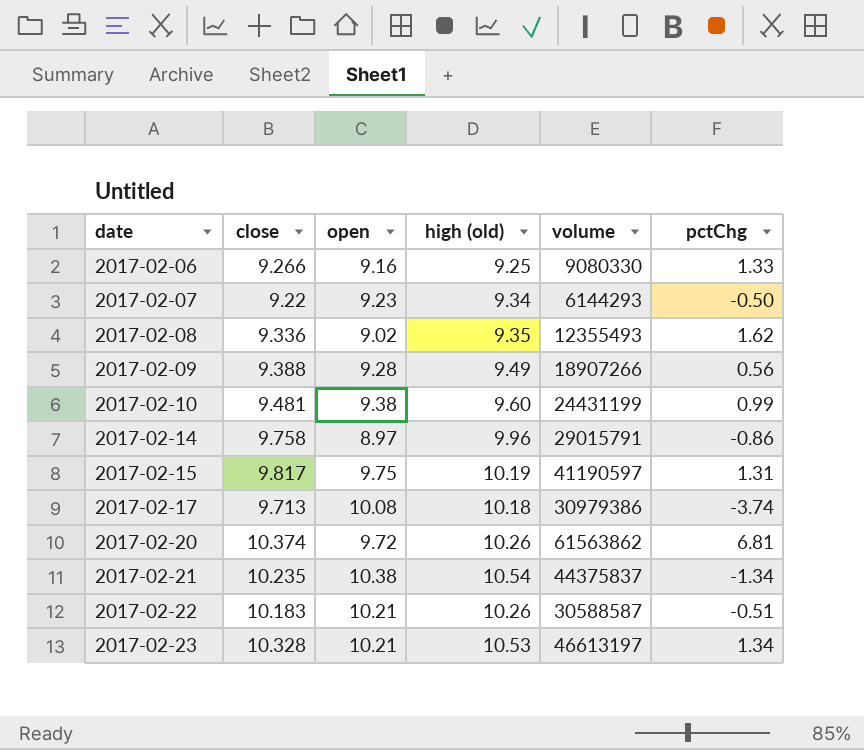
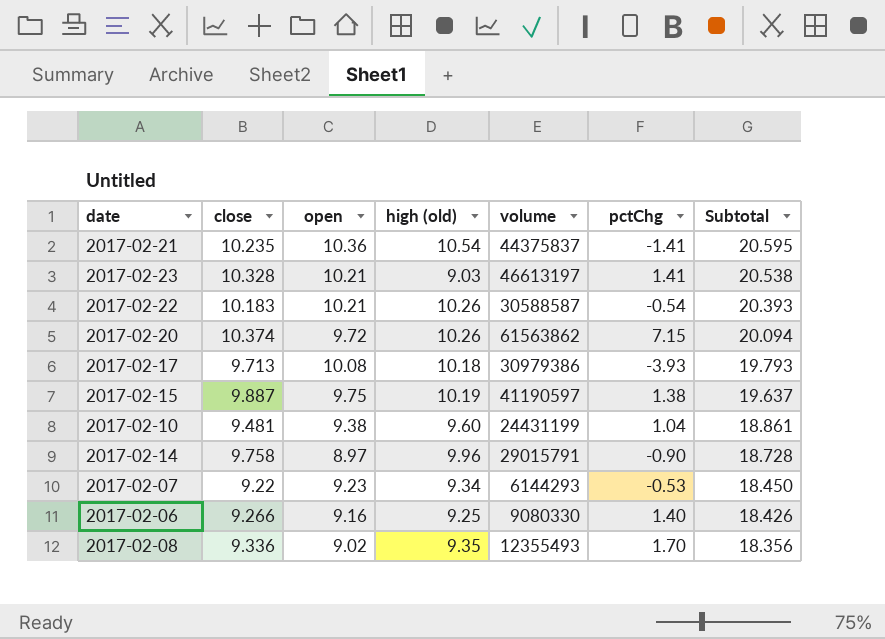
row order: date ascending -> Subtotal descending
column Subtotal | formula: none -> [close] + [open]
row 2017-02-09: 9.388 | 9.28 | 9.49 | 18907266 | 0.56 -> none
2017-02-21 | open: 10.38 -> 10.36
2017-02-21 | pctChg: -1.34 -> -1.41
2017-02-23 | high (old): 10.53 -> 9.03
2017-02-23 | pctChg: 1.34 -> 1.41
2017-02-22 | pctChg: -0.51 -> -0.54
2017-02-20 | pctChg: 6.81 -> 7.15
2017-02-17 | pctChg: -3.74 -> -3.93
2017-02-15 | close: 9.817 -> 9.887
2017-02-15 | pctChg: 1.31 -> 1.38
2017-02-10 | pctChg: 0.99 -> 1.04
2017-02-14 | pctChg: -0.86 -> -0.90
2017-02-07 | pctChg: -0.50 -> -0.53
2017-02-06 | pctChg: 1.33 -> 1.40
2017-02-08 | pctChg: 1.62 -> 1.70

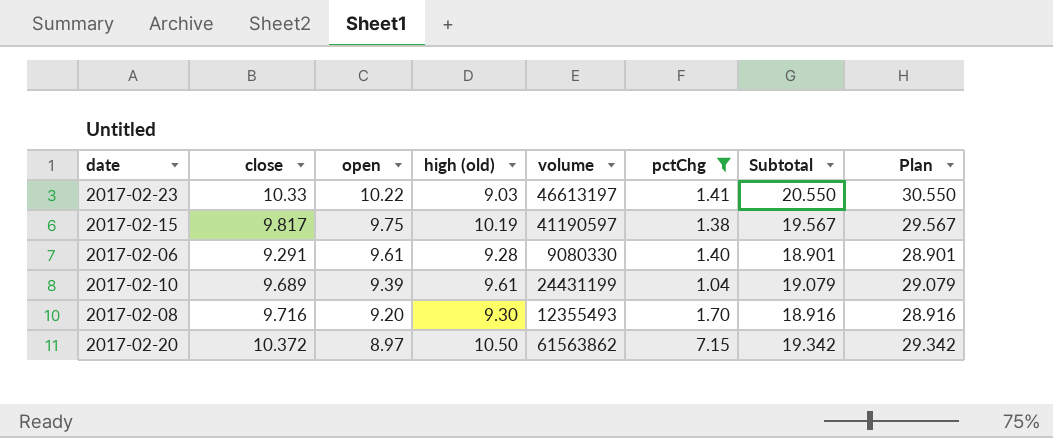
filter: none -> pctChg >= 1.04
row order: Subtotal descending -> open descending
column Plan | formula: none -> [Subtotal] + 10
2017-02-23 | close: 10.328 -> 10.33
2017-02-23 | open: 10.21 -> 10.22
2017-02-23 | Subtotal: 20.538 -> 20.550
2017-02-15 | close: 9.887 -> 9.817
2017-02-15 | Subtotal: 19.637 -> 19.567
2017-02-06 | close: 9.266 -> 9.291
2017-02-06 | open: 9.16 -> 9.61
2017-02-06 | high (old): 9.25 -> 9.28
2017-02-06 | Subtotal: 18.426 -> 18.901
2017-02-10 | close: 9.481 -> 9.689
2017-02-10 | open: 9.38 -> 9.39
2017-02-10 | high (old): 9.60 -> 9.61
2017-02-10 | Subtotal: 18.861 -> 19.079
2017-02-08 | close: 9.336 -> 9.716
2017-02-08 | open: 9.02 -> 9.20
2017-02-08 | high (old): 9.35 -> 9.30
2017-02-08 | Subtotal: 18.356 -> 18.916
2017-02-20 | close: 10.374 -> 10.372
2017-02-20 | open: 9.72 -> 8.97
2017-02-20 | high (old): 10.26 -> 10.50
2017-02-20 | Subtotal: 20.094 -> 19.342

